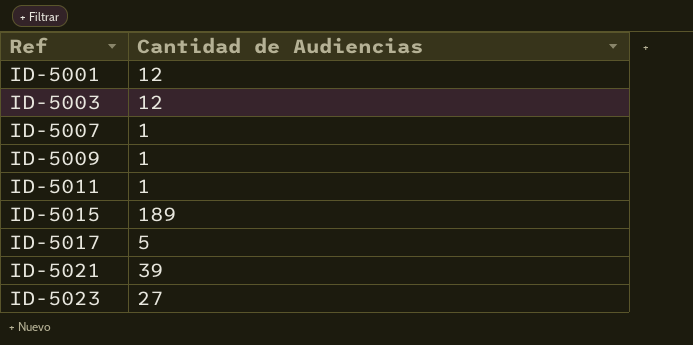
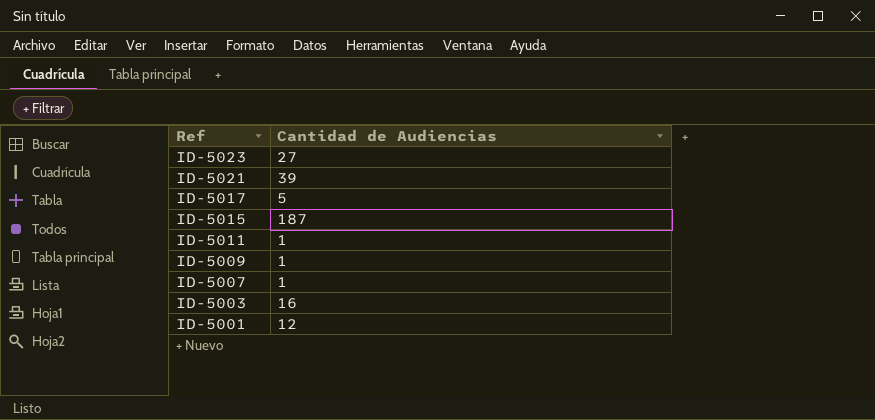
row order: Ref ascending -> Ref descending
ID-5015 | Cantidad de Audiencias: 189 -> 187
ID-5003 | Cantidad de Audiencias: 12 -> 16

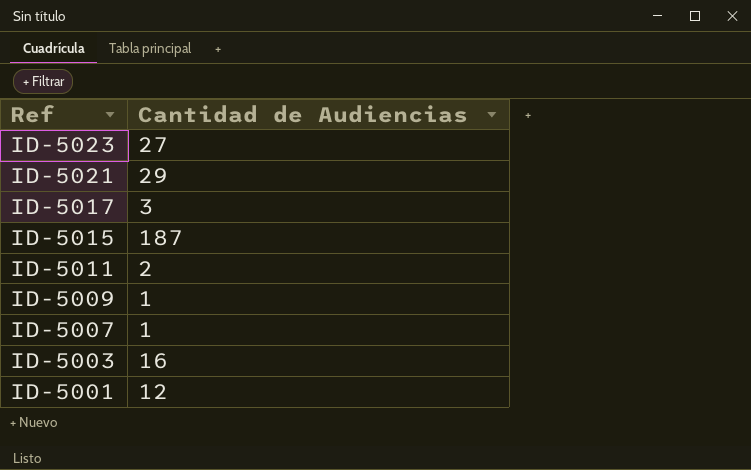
ID-5021 | Cantidad de Audiencias: 39 -> 29
ID-5017 | Cantidad de Audiencias: 5 -> 3
ID-5011 | Cantidad de Audiencias: 1 -> 2

